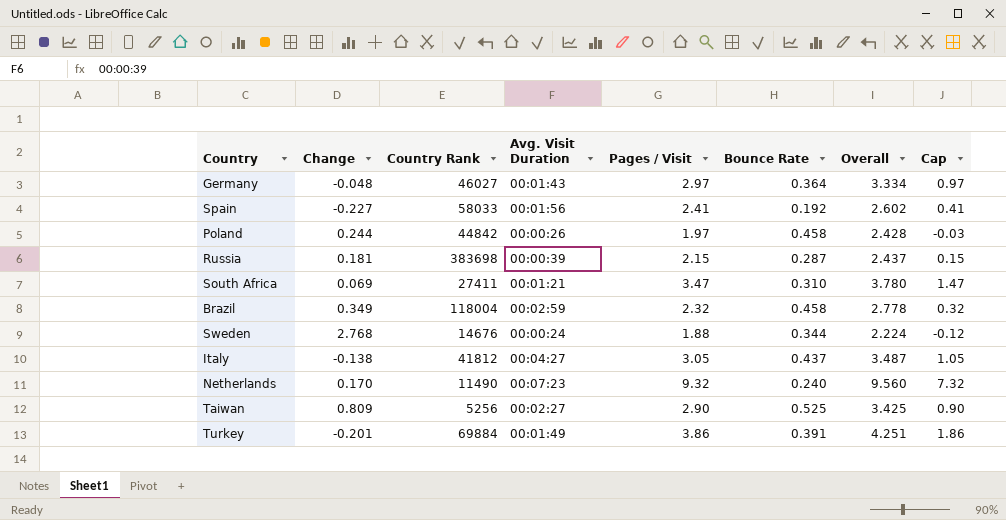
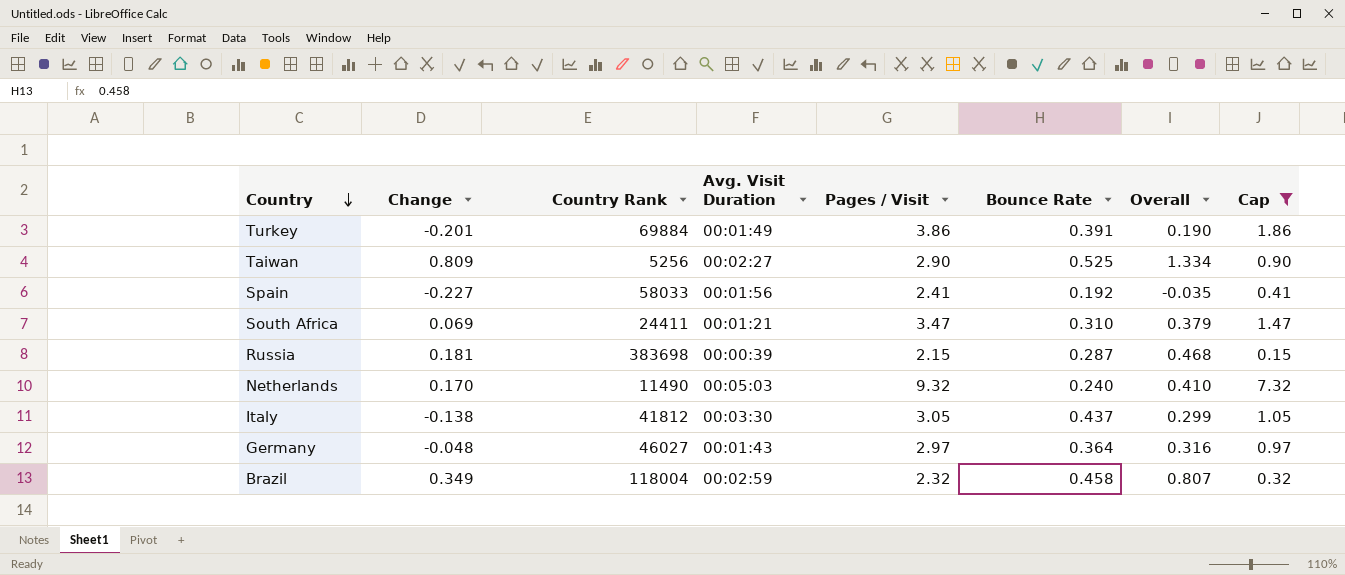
filter: none -> Cap >= 0.15
row order: none -> Country descending
column Overall | formula: [Pages / Visit] + [Bounce Rate] -> [Change] + [Bounce Rate]
South Africa | Country Rank: 27411 -> 24411
Netherlands | Avg. Visit Duration: 00:07:23 -> 00:05:03
Italy | Avg. Visit Duration: 00:04:27 -> 00:03:30

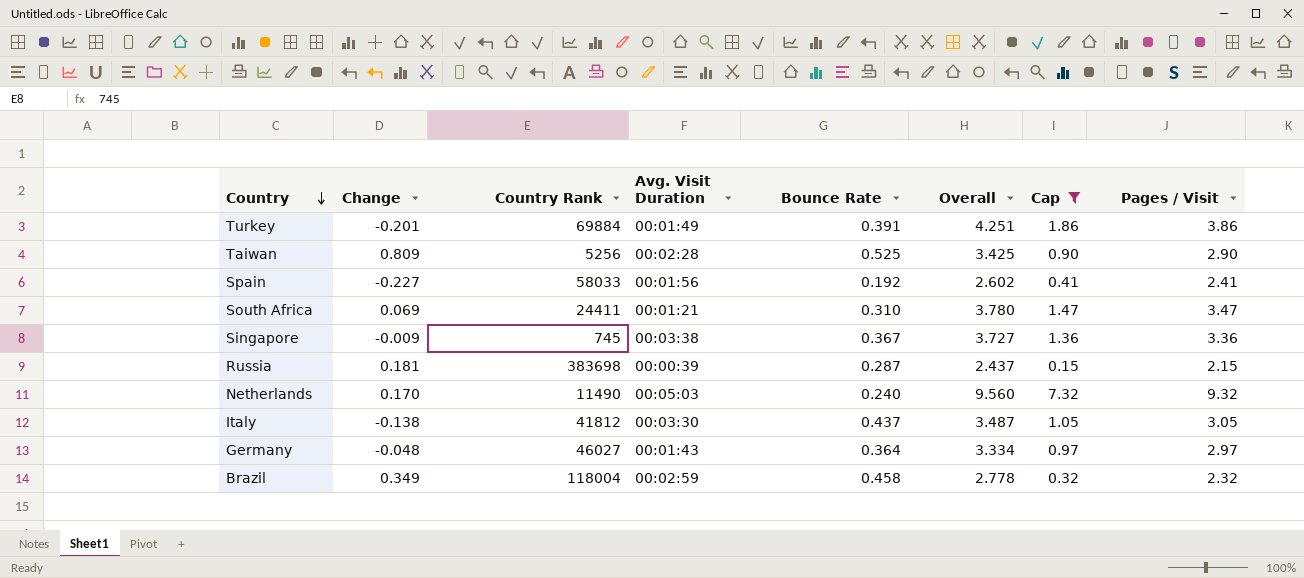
column Overall | formula: [Change] + [Bounce Rate] -> [Bounce Rate] + [Pages / Visit]
column Pages / Visit | position: 5 -> 8
Taiwan | Avg. Visit Duration: 00:02:27 -> 00:02:28
row Singapore: none -> -0.009 | 745 | 00:03:38 | 0.367 | 3.727 | 1.36 | 3.36

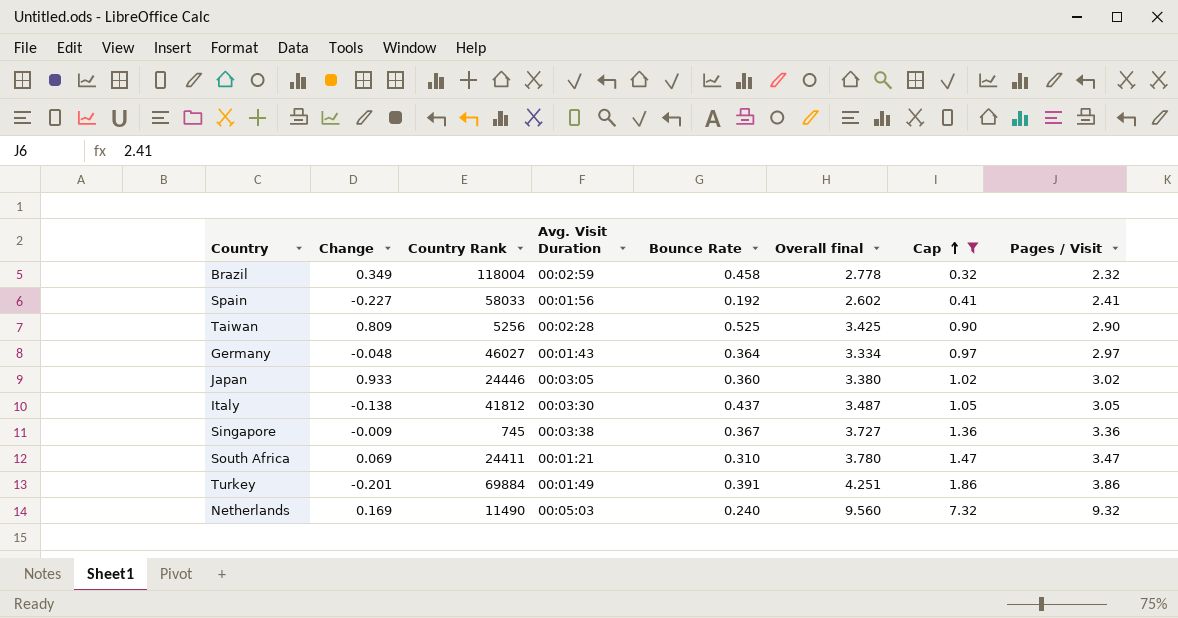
row order: Country descending -> Cap ascending
column name: Overall -> Overall final
row Russia: 0.181 | 383698 | 00:00:39 | 0.287 | 2.437 | 0.15 | 2.15 -> none
row Japan: none -> 0.933 | 24446 | 00:03:05 | 0.360 | 3.380 | 1.02 | 3.02
Netherlands | Change: 0.170 -> 0.169

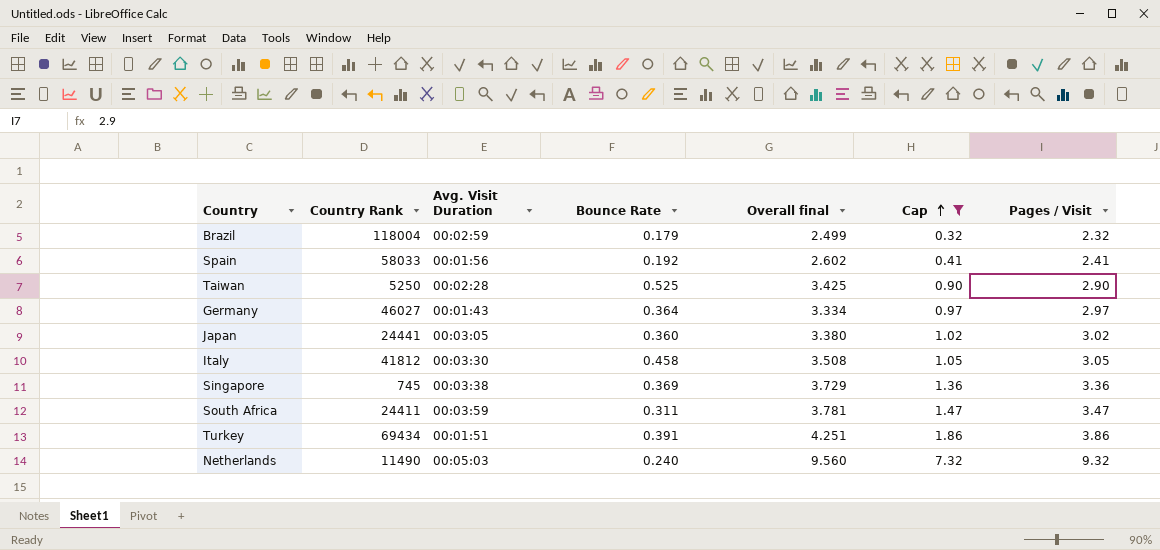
column Change | position: 2 -> none
Brazil | Bounce Rate: 0.458 -> 0.179
Brazil | Overall final: 2.778 -> 2.499
Taiwan | Country Rank: 5256 -> 5250
Japan | Country Rank: 24446 -> 24441
Italy | Bounce Rate: 0.437 -> 0.458
Italy | Overall final: 3.487 -> 3.508
Singapore | Bounce Rate: 0.367 -> 0.369
Singapore | Overall final: 3.727 -> 3.729
South Africa | Avg. Visit Duration: 00:01:21 -> 00:03:59
South Africa | Bounce Rate: 0.310 -> 0.311
South Africa | Overall final: 3.780 -> 3.781
Turkey | Country Rank: 69884 -> 69434
Turkey | Avg. Visit Duration: 00:01:49 -> 00:01:51

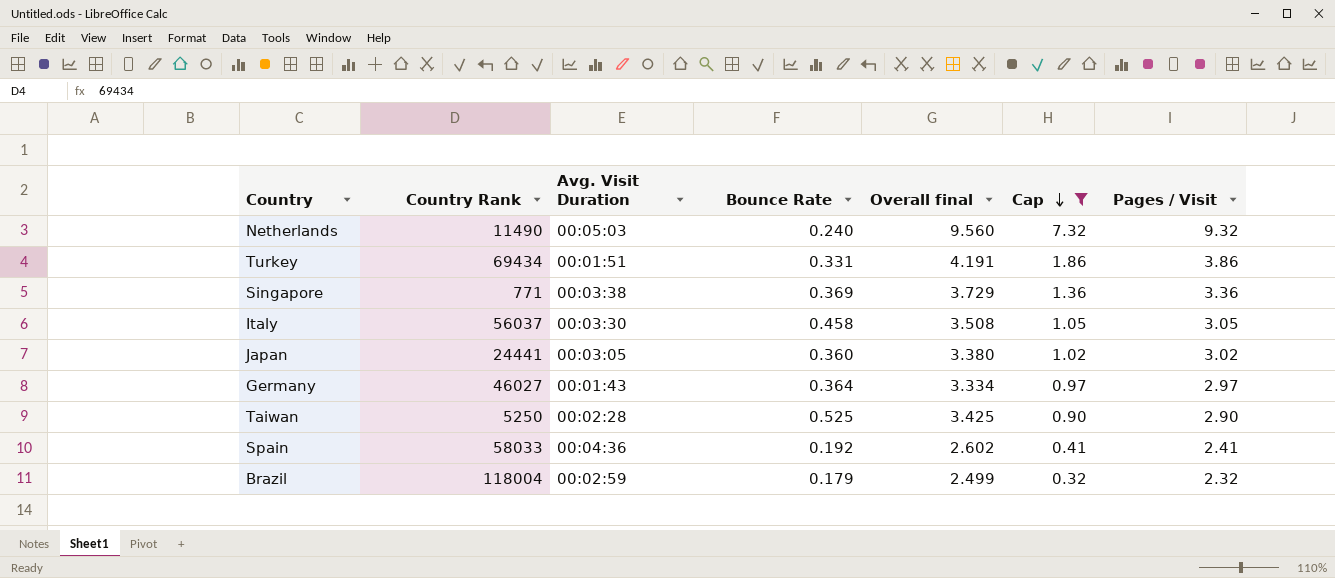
row order: Cap ascending -> Cap descending
row South Africa: 24411 | 00:03:59 | 0.311 | 3.781 | 1.47 | 3.47 -> none
Turkey | Bounce Rate: 0.391 -> 0.331
Turkey | Overall final: 4.251 -> 4.191
Singapore | Country Rank: 745 -> 771
Italy | Country Rank: 41812 -> 56037
Spain | Avg. Visit Duration: 00:01:56 -> 00:04:36

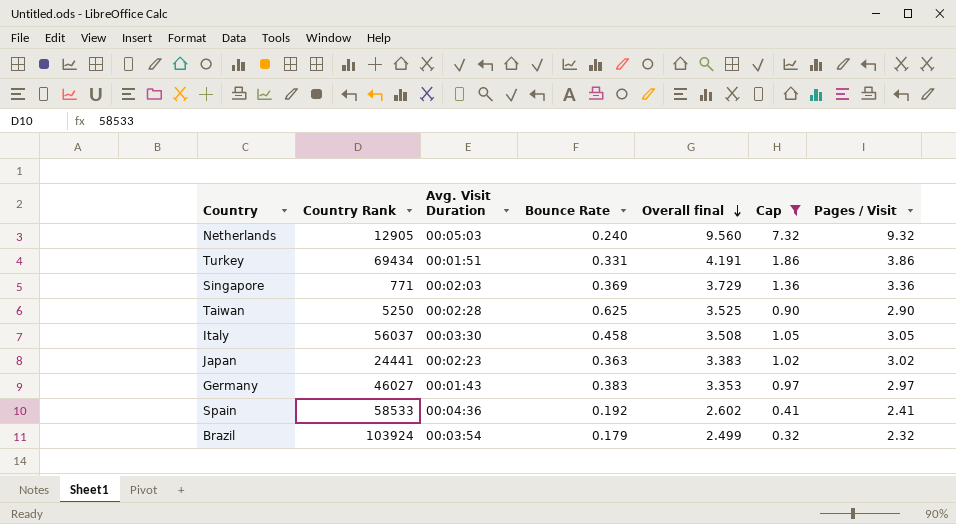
row order: Cap descending -> Overall final descending
Netherlands | Country Rank: 11490 -> 12905
Singapore | Avg. Visit Duration: 00:03:38 -> 00:02:03
Taiwan | Bounce Rate: 0.525 -> 0.625
Taiwan | Overall final: 3.425 -> 3.525
Japan | Avg. Visit Duration: 00:03:05 -> 00:02:23
Japan | Bounce Rate: 0.360 -> 0.363
Japan | Overall final: 3.380 -> 3.383
Germany | Bounce Rate: 0.364 -> 0.383
Germany | Overall final: 3.334 -> 3.353
Spain | Country Rank: 58033 -> 58533
Brazil | Country Rank: 118004 -> 103924
Brazil | Avg. Visit Duration: 00:02:59 -> 00:03:54

